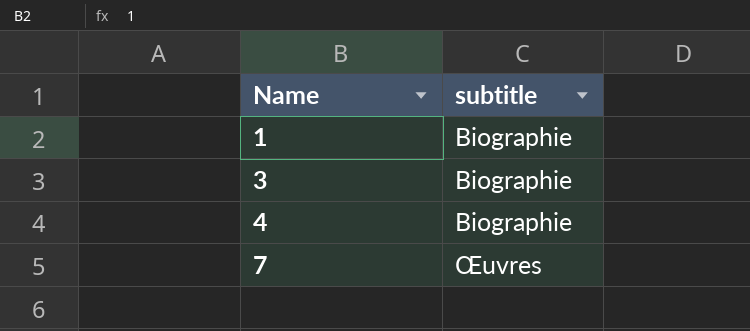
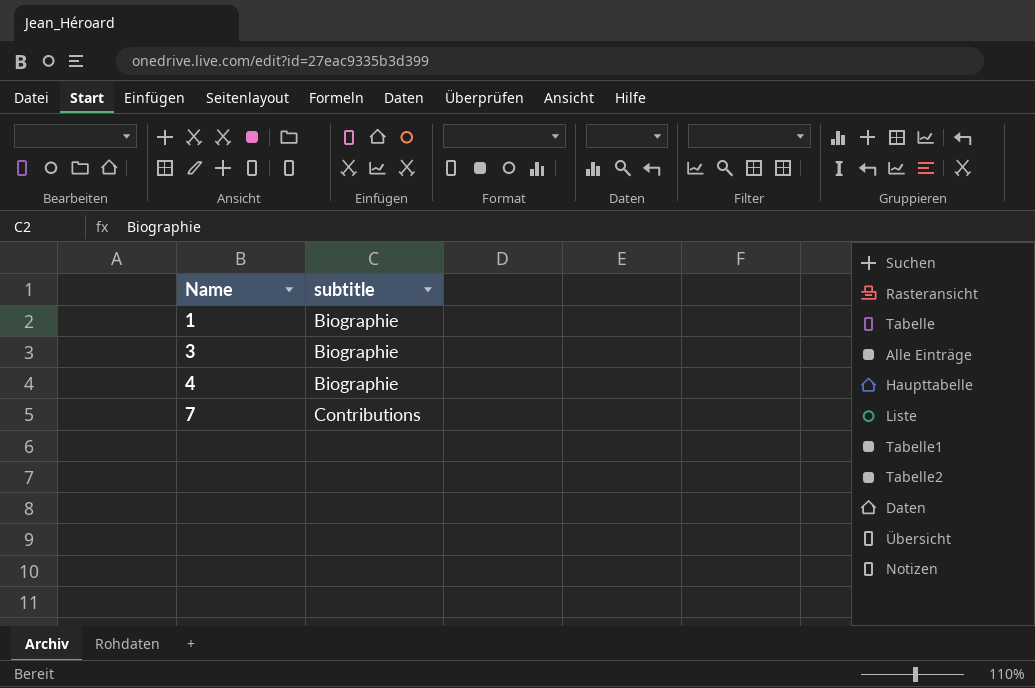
7 | subtitle: Œuvres -> Contributions

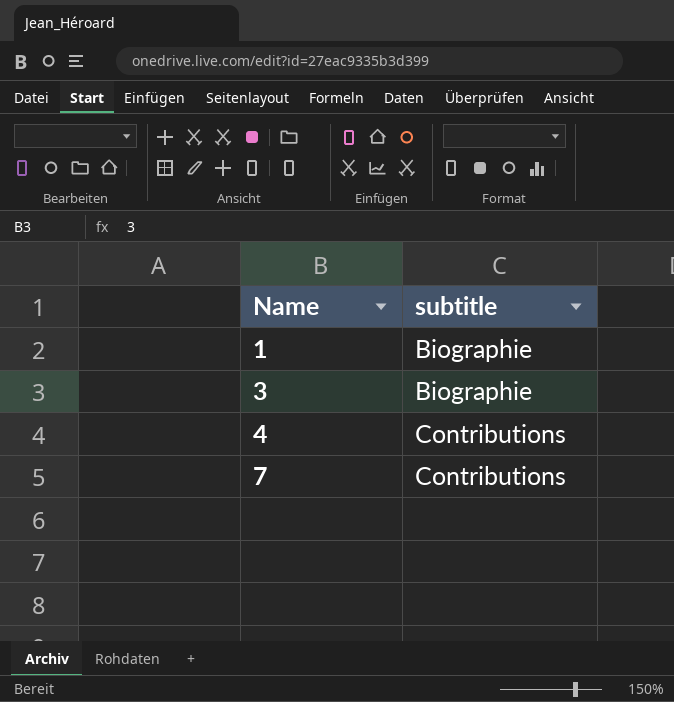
4 | subtitle: Biographie -> Contributions

